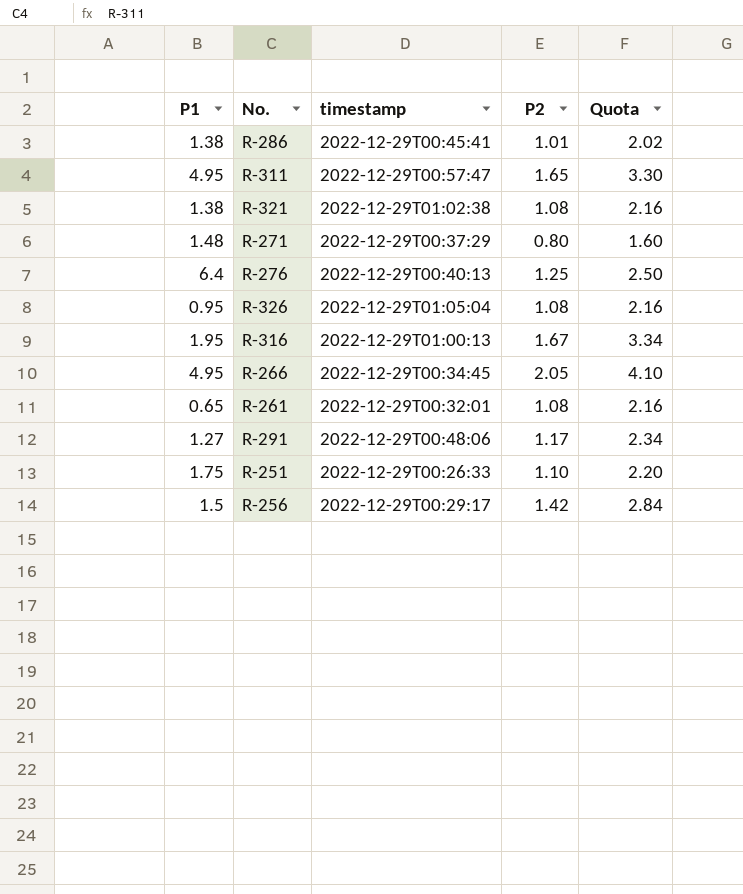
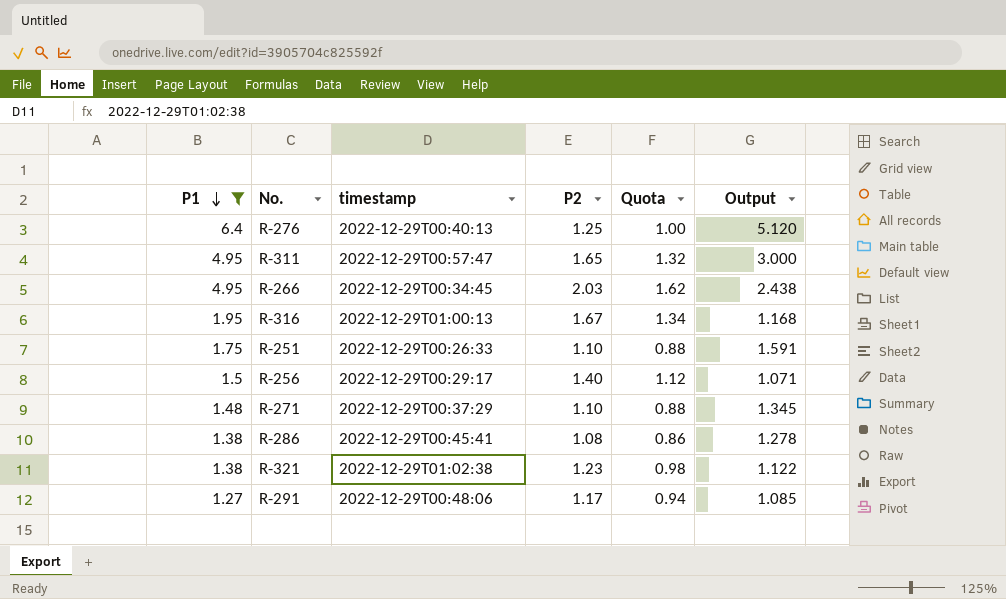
filter: none -> P1 >= 1.27
row order: none -> P1 descending
column Quota | formula: [P2] * 2 -> [P2] * 0.8
column Output | formula: none -> [P1] / [P2]
R-266 | P2: 2.05 -> 2.03
R-256 | P2: 1.42 -> 1.40
R-271 | P2: 0.80 -> 1.10
R-286 | P2: 1.01 -> 1.08
R-321 | P2: 1.08 -> 1.23

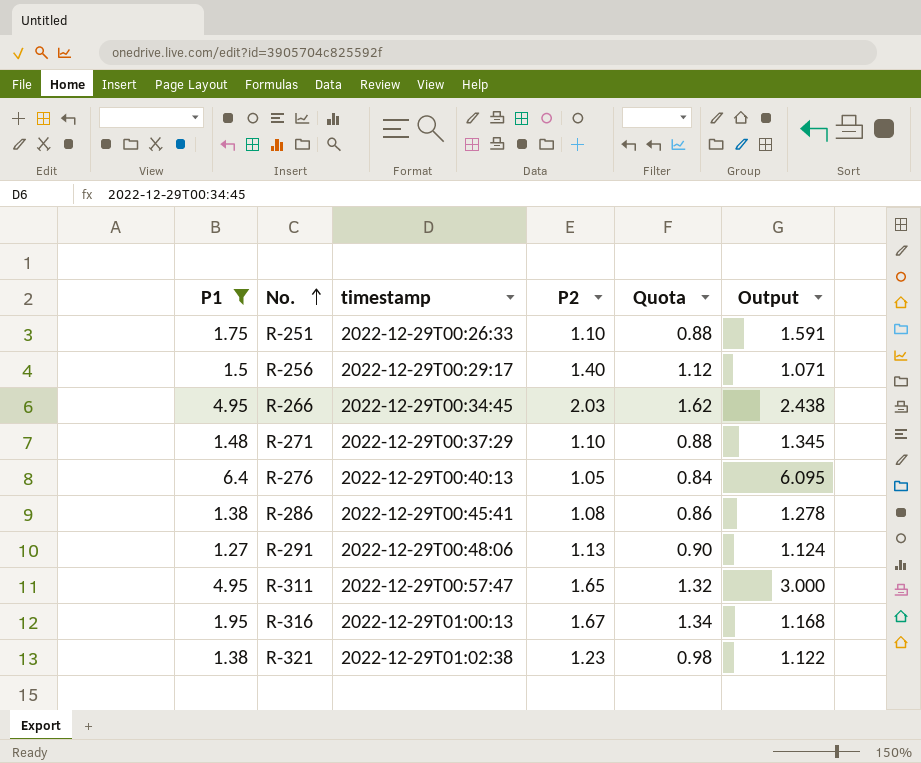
row order: P1 descending -> No. ascending
R-276 | P2: 1.25 -> 1.05
R-276 | Quota: 1.00 -> 0.84
R-276 | Output: 5.120 -> 6.095
R-291 | P2: 1.17 -> 1.13
R-291 | Quota: 0.94 -> 0.90
R-291 | Output: 1.085 -> 1.124

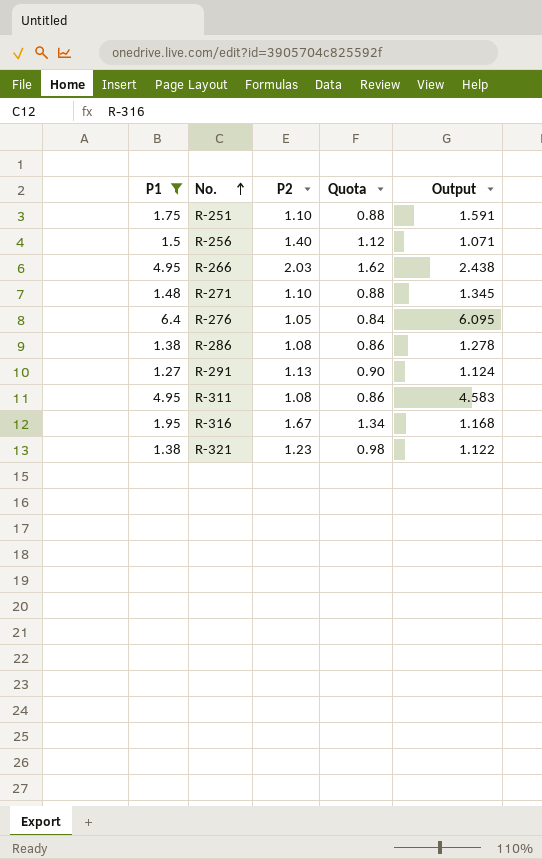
column timestamp | position: 3 -> none
R-311 | P2: 1.65 -> 1.08
R-311 | Quota: 1.32 -> 0.86
R-311 | Output: 3.000 -> 4.583

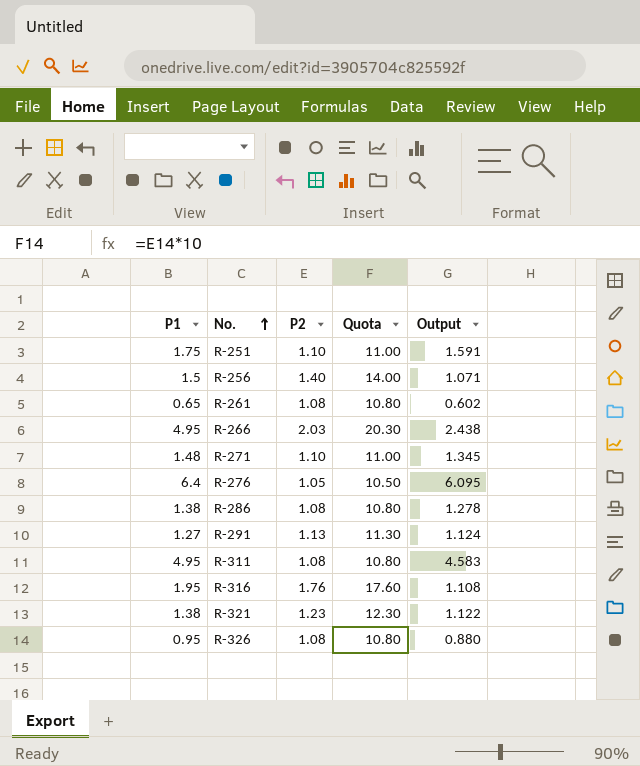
filter: P1 >= 1.27 -> none
column Quota | formula: [P2] * 0.8 -> [P2] * 10
R-316 | P2: 1.67 -> 1.76
R-316 | Output: 1.168 -> 1.108

